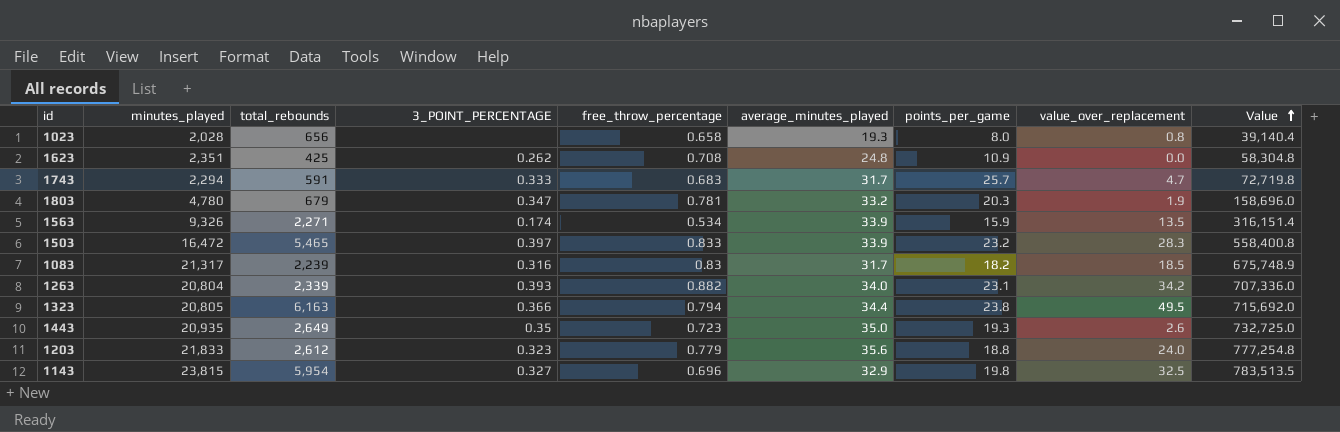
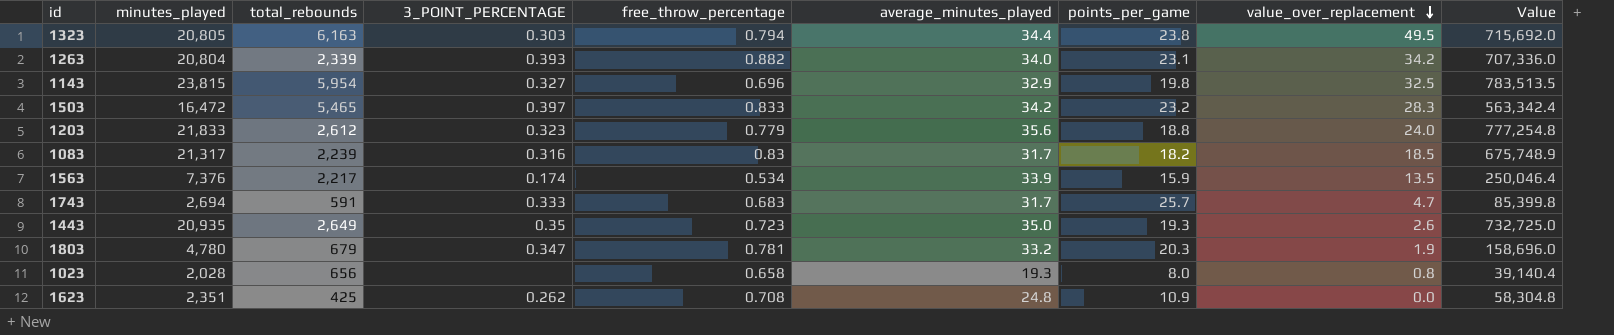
row order: Value ascending -> value_over_replacement descending
1323 | 3_POINT_PERCENTAGE: 0.366 -> 0.303
1503 | average_minutes_played: 33.9 -> 34.2
1503 | Value: 558,400.8 -> 563,342.4
1563 | minutes_played: 9,326 -> 7,376
1563 | total_rebounds: 2,271 -> 2,217
1563 | Value: 316,151.4 -> 250,046.4
1743 | minutes_played: 2,294 -> 2,694
1743 | Value: 72,719.8 -> 85,399.8

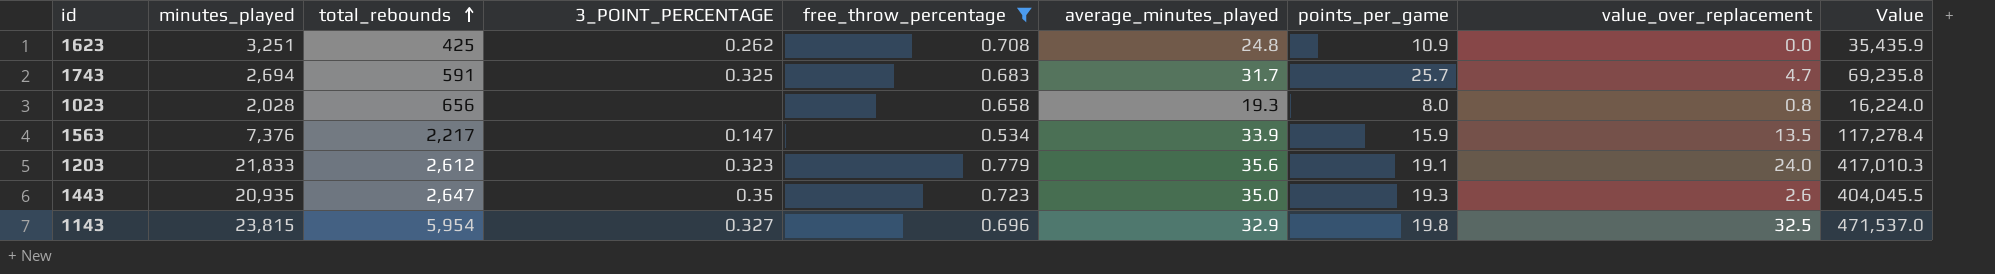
filter: none -> free_throw_percentage <= 0.779
row order: value_over_replacement descending -> total_rebounds ascending
column Value | formula: [minutes_played] * [average_minutes_played] -> [minutes_played] * [points_per_game]
1623 | minutes_played: 2,351 -> 3,251
1743 | 3_POINT_PERCENTAGE: 0.333 -> 0.325
1563 | 3_POINT_PERCENTAGE: 0.174 -> 0.147
1203 | points_per_game: 18.8 -> 19.1
1443 | total_rebounds: 2,649 -> 2,647

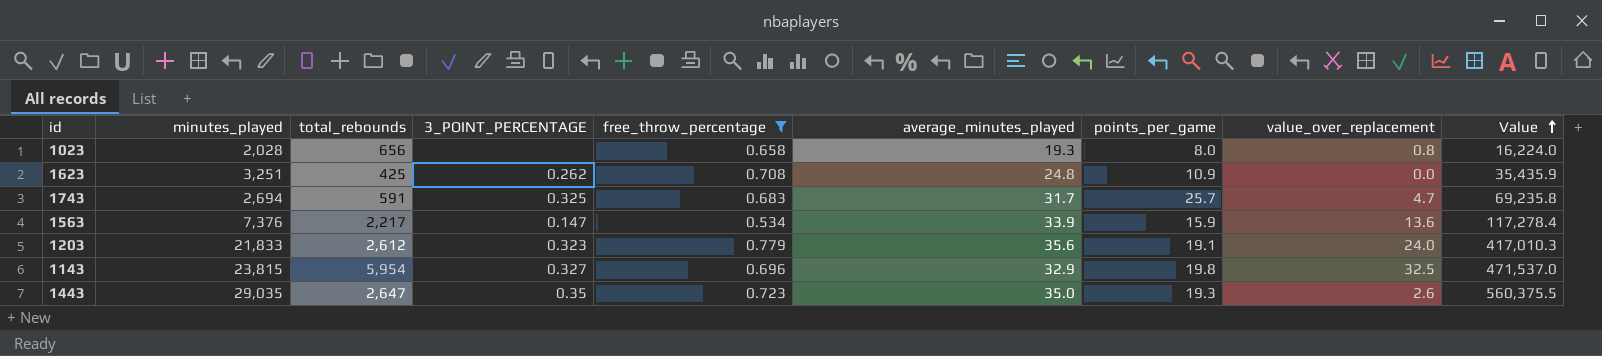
row order: total_rebounds ascending -> Value ascending
1563 | value_over_replacement: 13.5 -> 13.6
1443 | minutes_played: 20,935 -> 29,035
1443 | Value: 404,045.5 -> 560,375.5

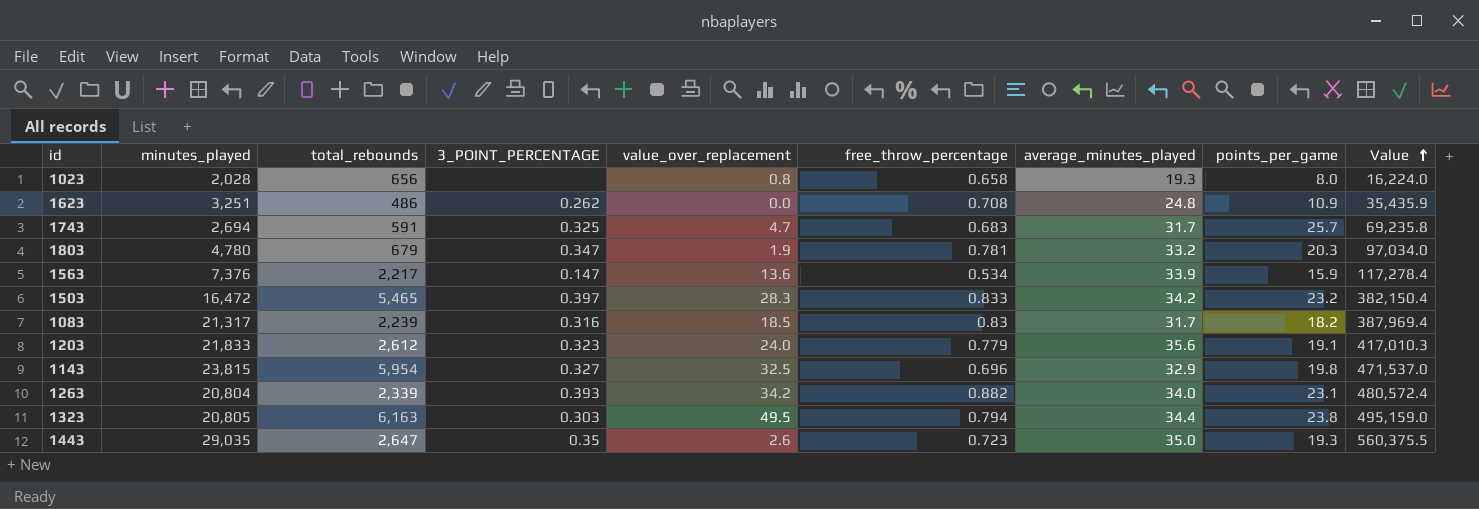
filter: free_throw_percentage <= 0.779 -> none
column value_over_replacement | position: 8 -> 5
1623 | total_rebounds: 425 -> 486

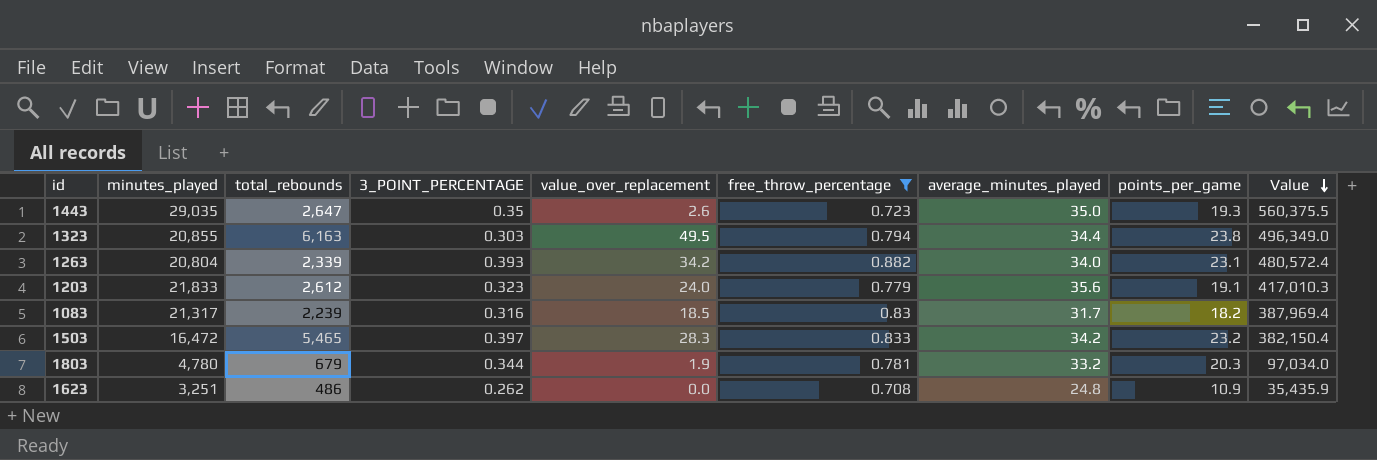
filter: none -> free_throw_percentage >= 0.708
row order: Value ascending -> Value descending
1323 | minutes_played: 20,805 -> 20,855
1323 | Value: 495,159.0 -> 496,349.0
1803 | 3_POINT_PERCENTAGE: 0.347 -> 0.344

